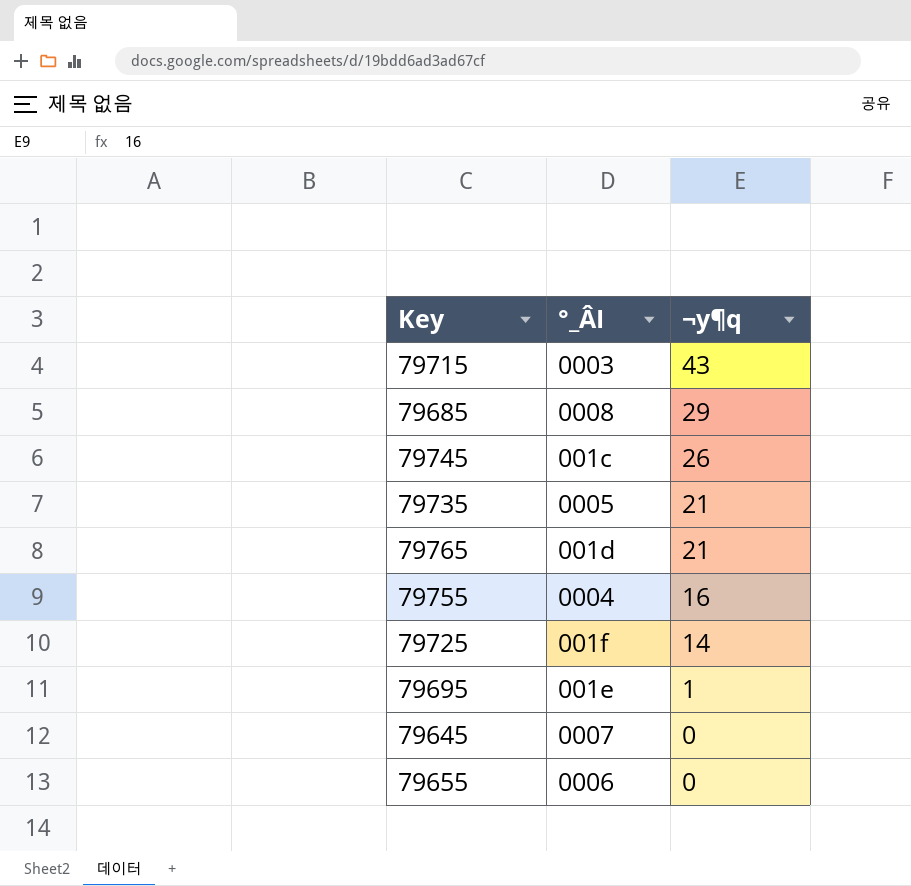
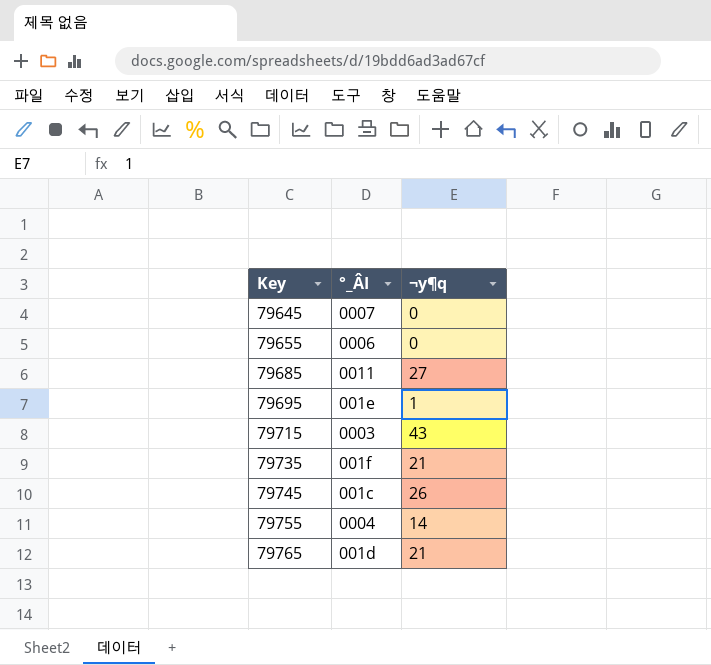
row order: ¬y¶q descending -> Key ascending
row 79725: 001f | 14 -> none
79685 | °_ÂI: 0008 -> 0011
79685 | ¬y¶q: 29 -> 27
79735 | °_ÂI: 0005 -> 001f
79755 | ¬y¶q: 16 -> 14

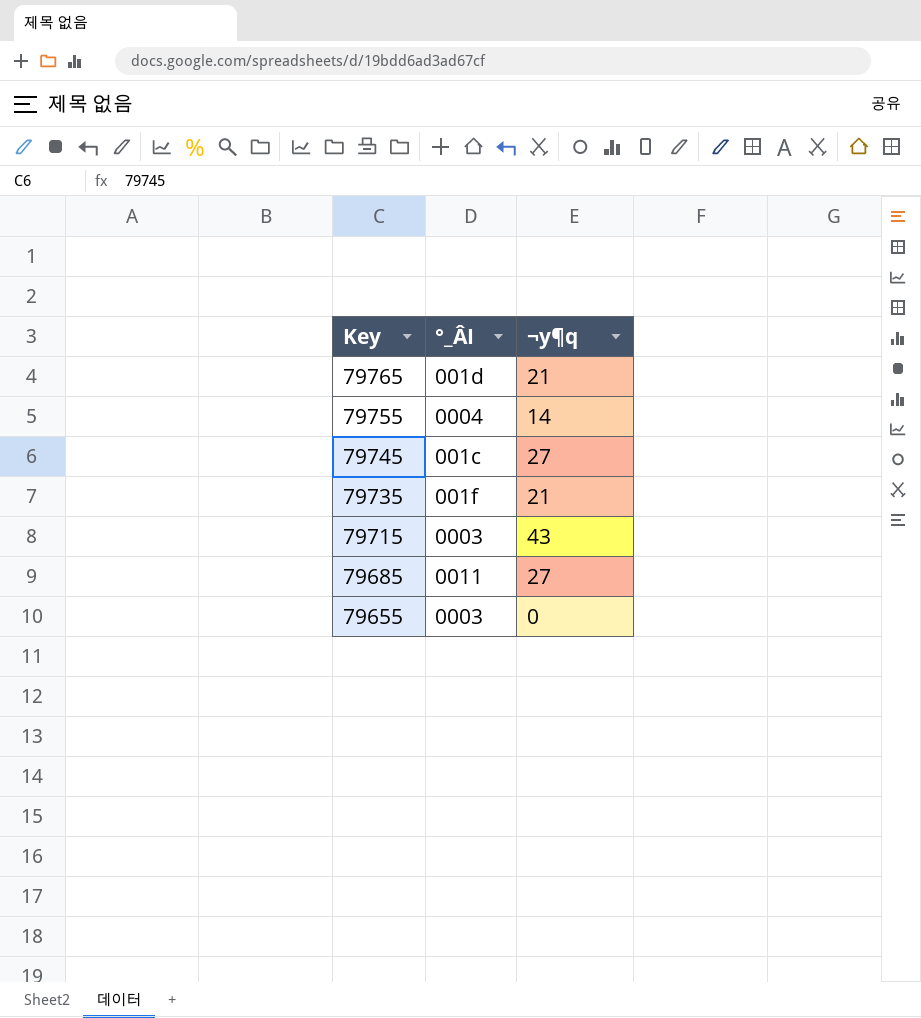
row order: Key ascending -> Key descending
row 79645: 0007 | 0 -> none
row 79695: 001e | 1 -> none
79745 | ¬y¶q: 26 -> 27
79655 | °_ÂI: 0006 -> 0003

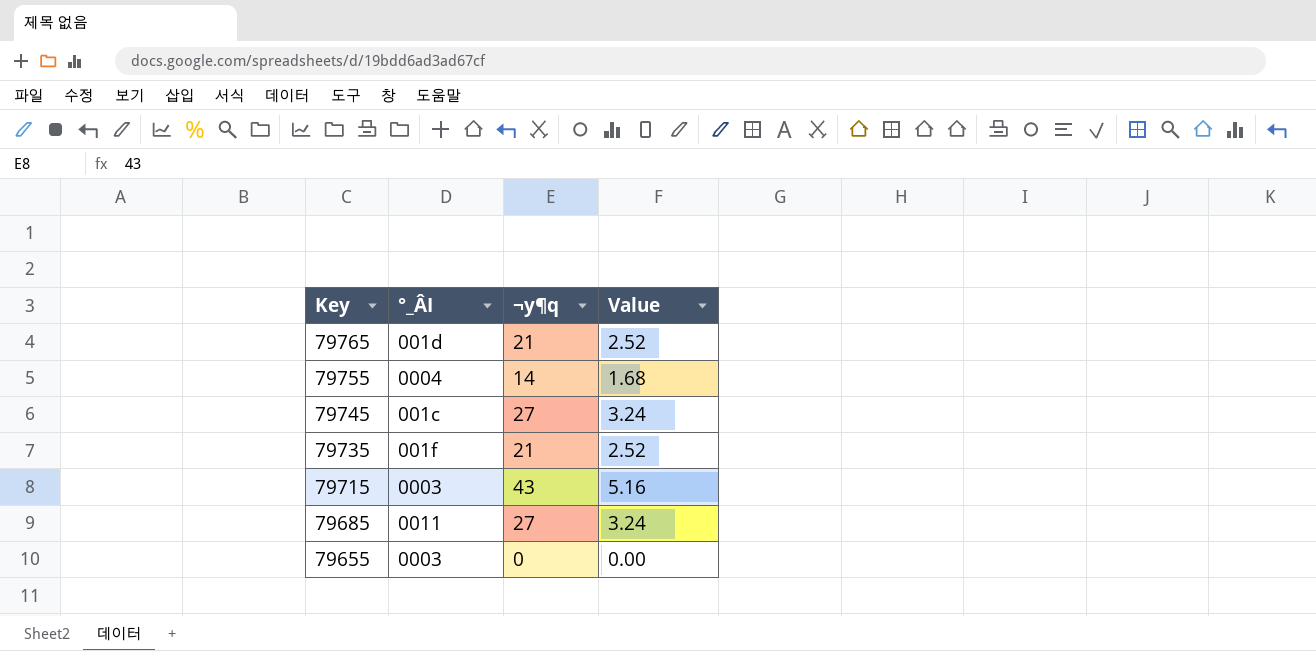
column Value | formula: none -> [¬y¶q] * 0.12

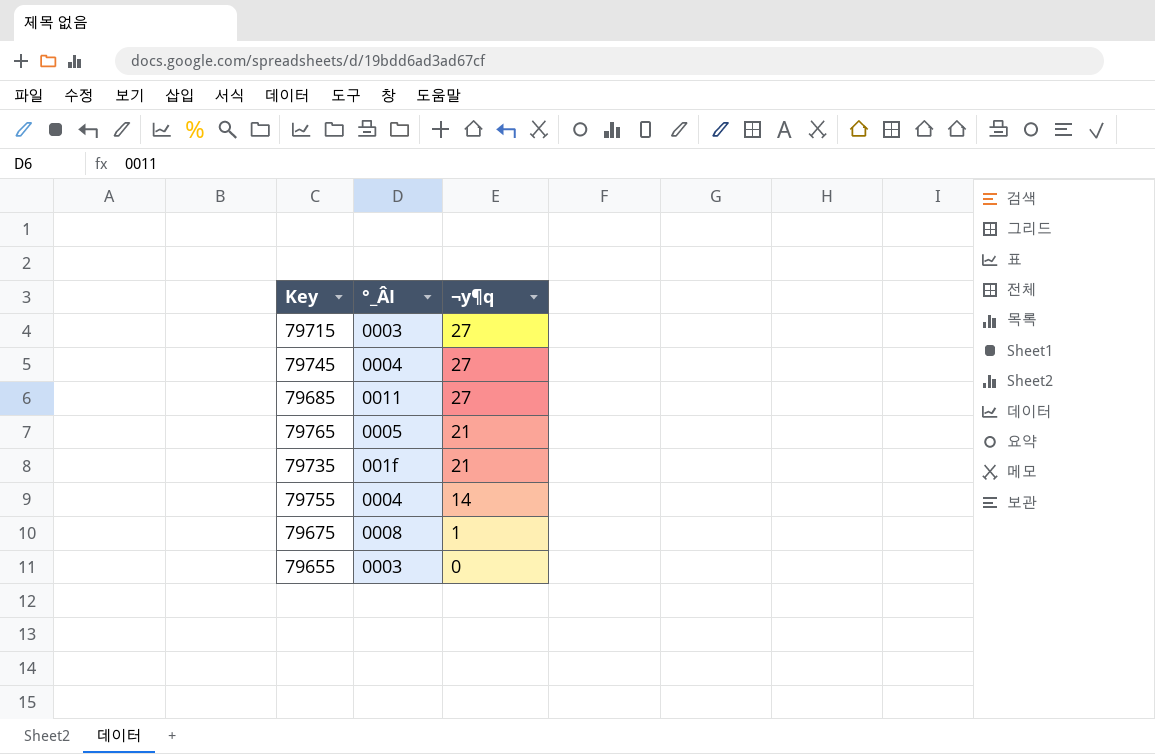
row order: Key descending -> ¬y¶q descending
column Value | formula: [¬y¶q] * 0.12 -> none
79715 | ¬y¶q: 43 -> 27
79745 | °_ÂI: 001c -> 0004
79765 | °_ÂI: 001d -> 0005
row 79675: none -> 0008 | 1

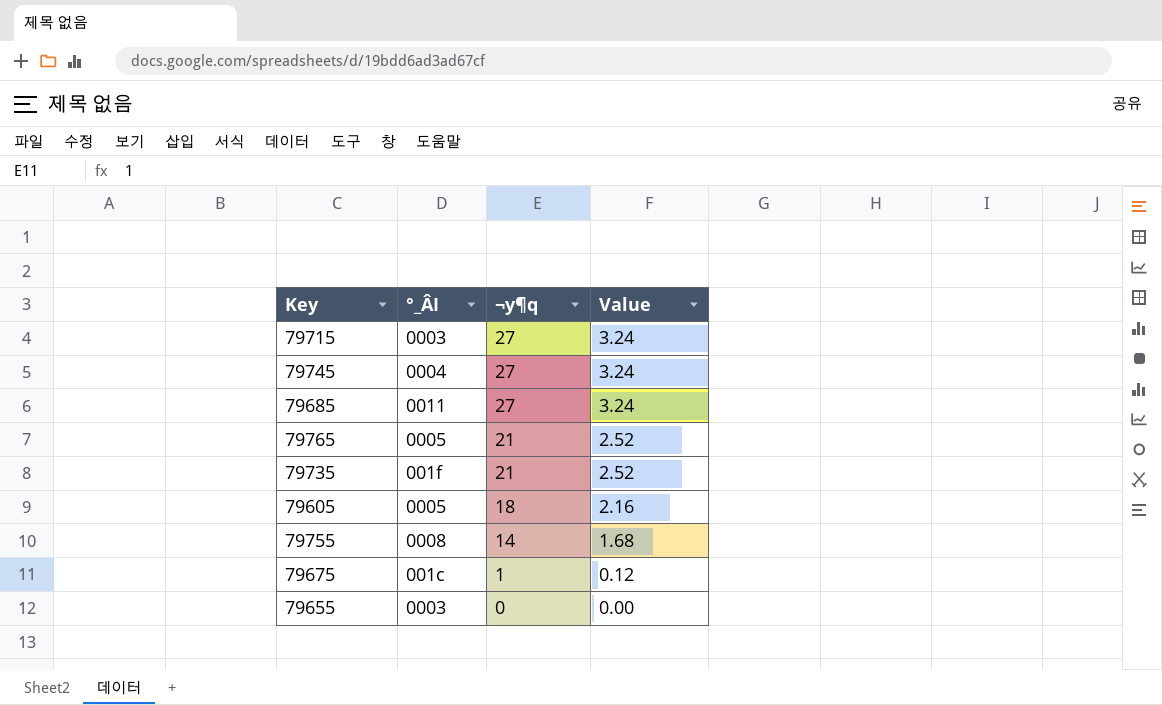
column Value | formula: none -> [¬y¶q] * 0.12
row 79605: none -> 0005 | 18 | 2.16
79755 | °_ÂI: 0004 -> 0008
79675 | °_ÂI: 0008 -> 001c

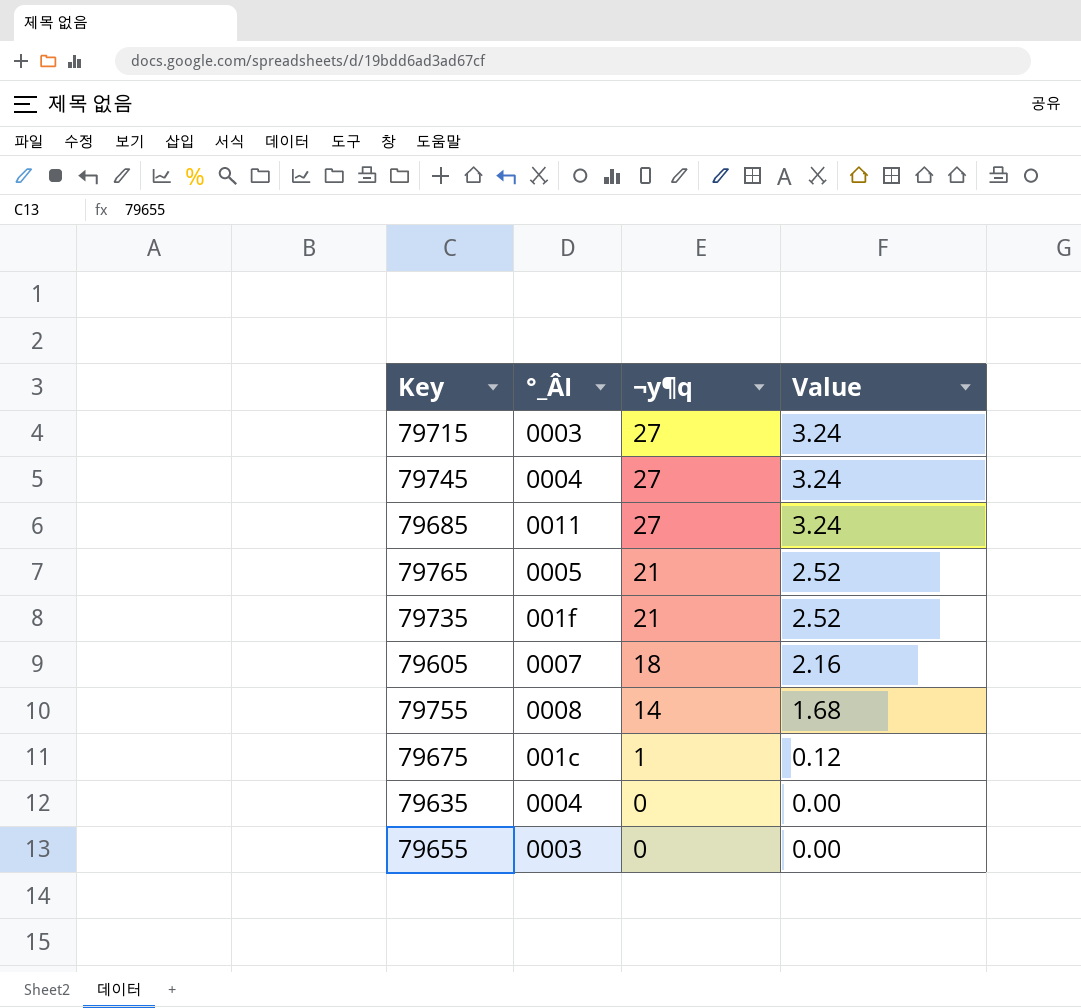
79605 | °_ÂI: 0005 -> 0007
row 79635: none -> 0004 | 0 | 0.00

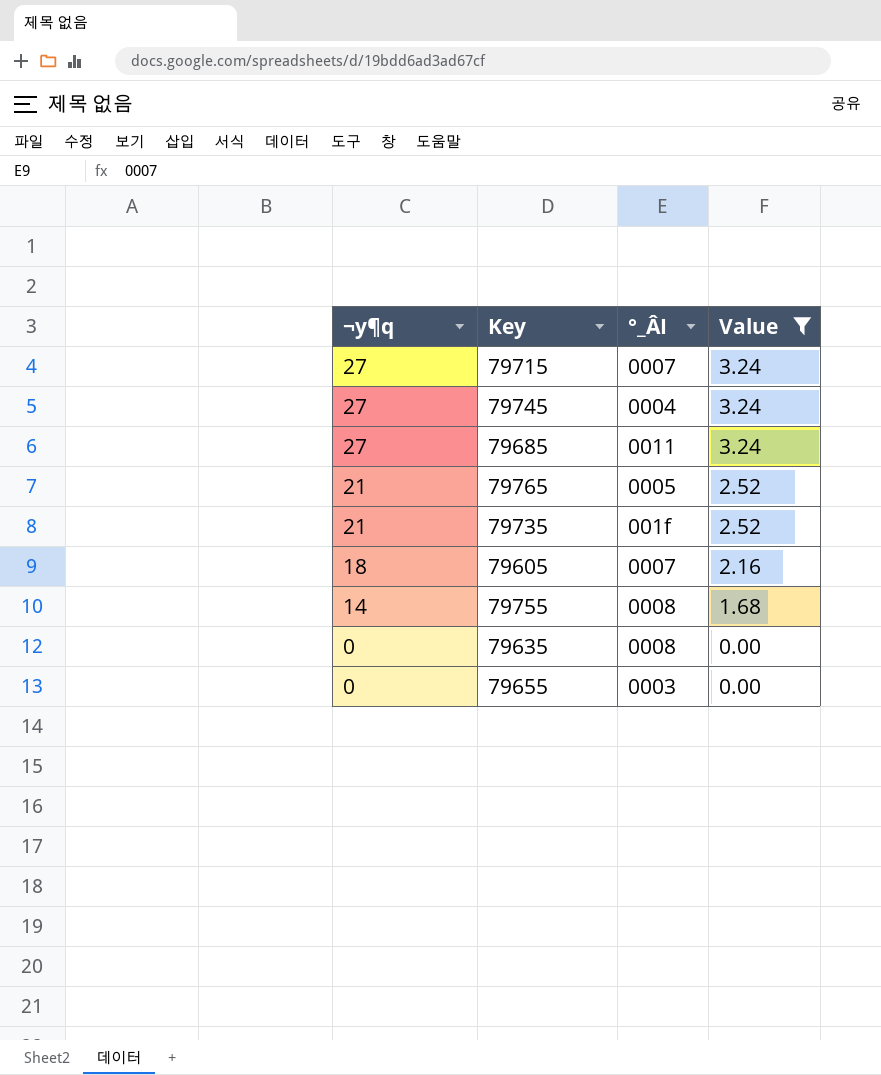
filter: none -> Value != 0.12
column ¬y¶q | position: 3 -> 1
79715 | °_ÂI: 0003 -> 0007
79635 | °_ÂI: 0004 -> 0008

